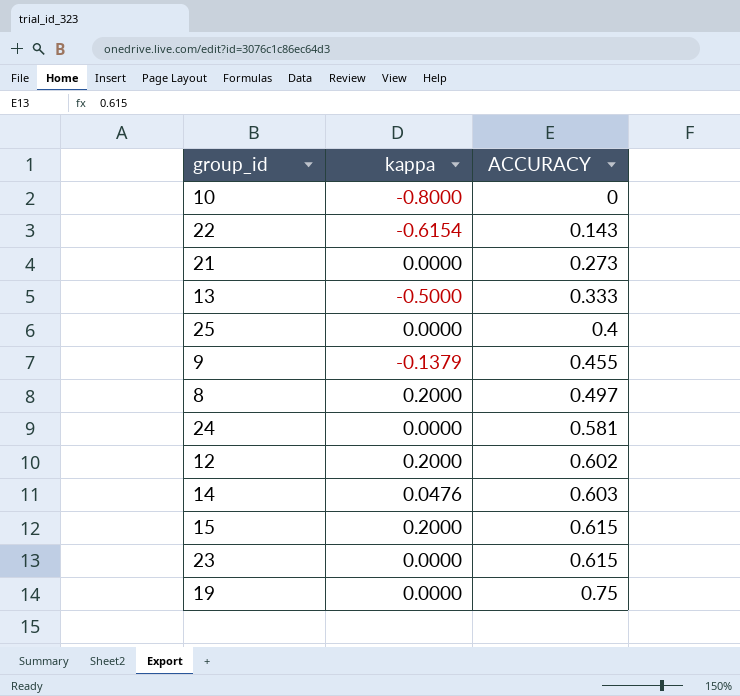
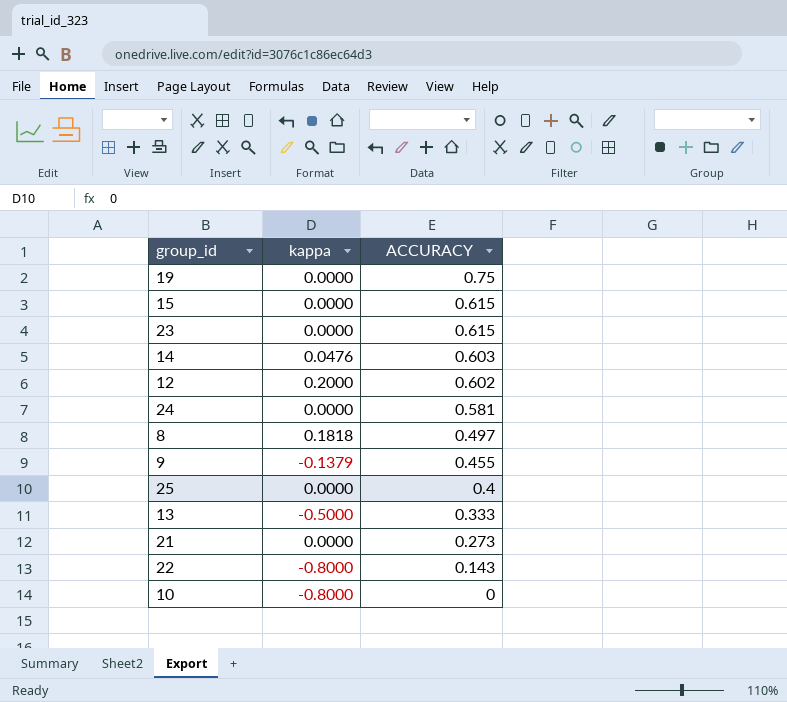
row order: ACCURACY ascending -> ACCURACY descending
15 | kappa: 0.2000 -> 0.0000
8 | kappa: 0.2000 -> 0.1818
22 | kappa: -0.6154 -> -0.8000

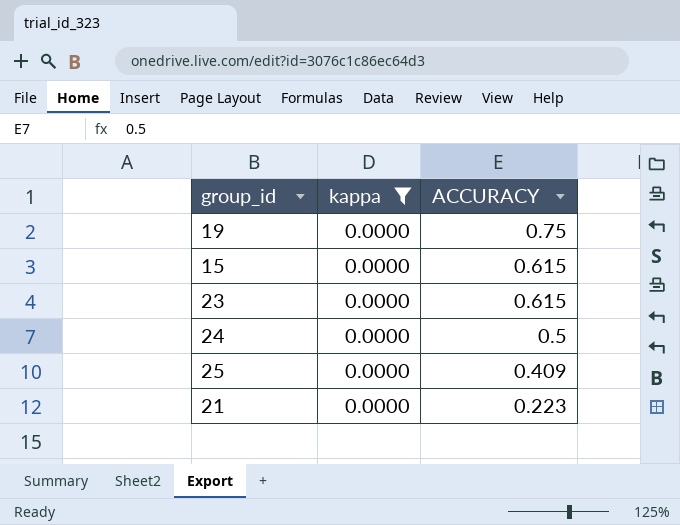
filter: none -> kappa = 0.0000
24 | ACCURACY: 0.581 -> 0.5
25 | ACCURACY: 0.4 -> 0.409
21 | ACCURACY: 0.273 -> 0.223

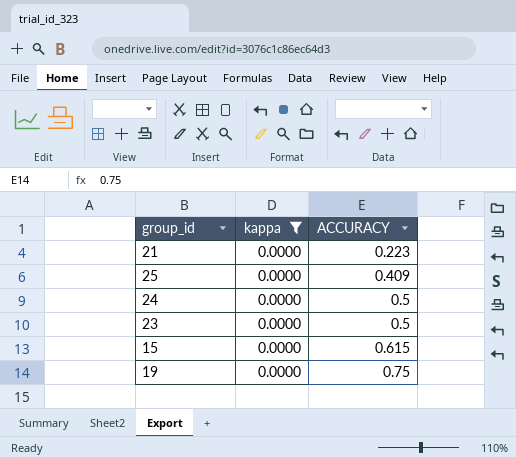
row order: ACCURACY descending -> ACCURACY ascending
23 | ACCURACY: 0.615 -> 0.5

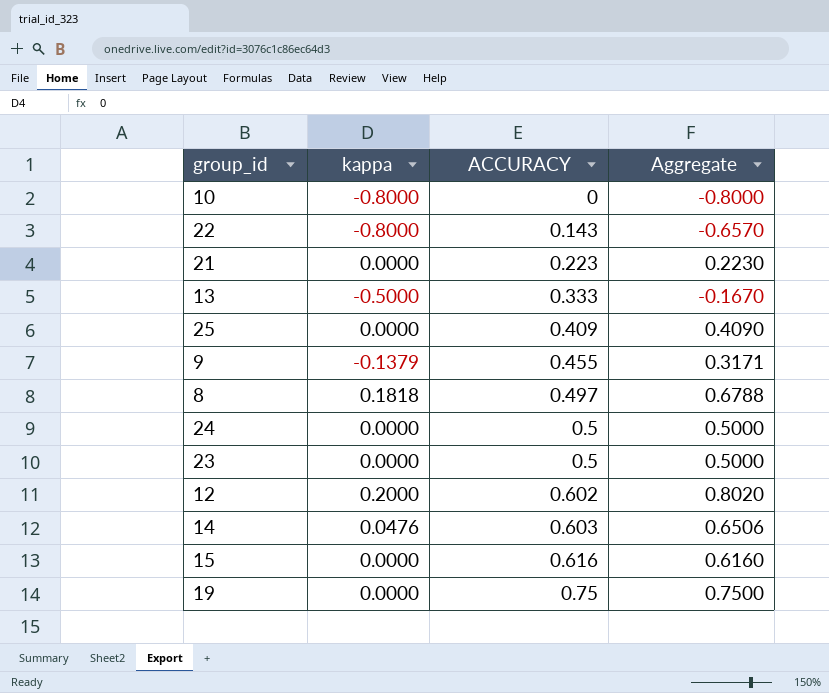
filter: kappa = 0.0000 -> none
column Aggregate | formula: none -> [kappa] + [ACCURACY]
15 | ACCURACY: 0.615 -> 0.616

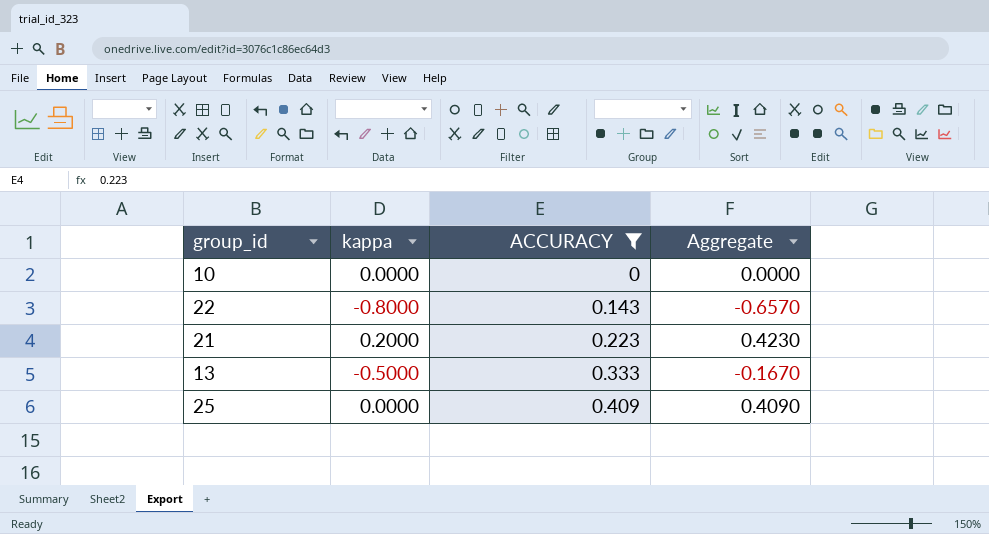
filter: none -> ACCURACY <= 0.409
10 | kappa: -0.8000 -> 0.0000
10 | Aggregate: -0.8000 -> 0.0000
21 | kappa: 0.0000 -> 0.2000
21 | Aggregate: 0.2230 -> 0.4230

